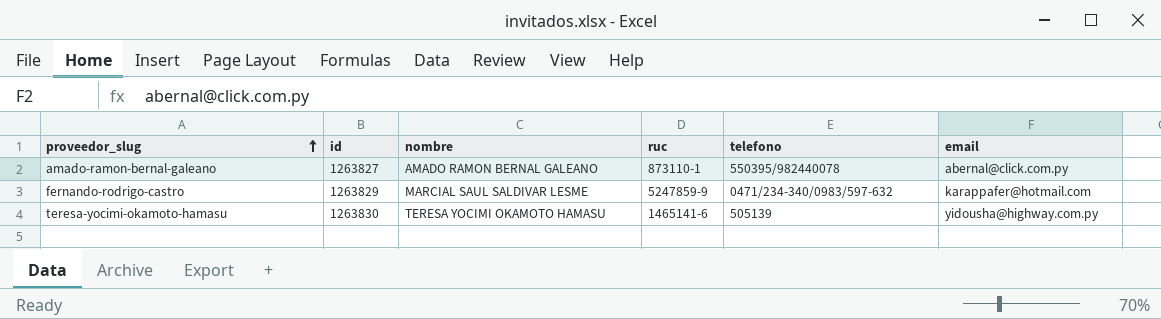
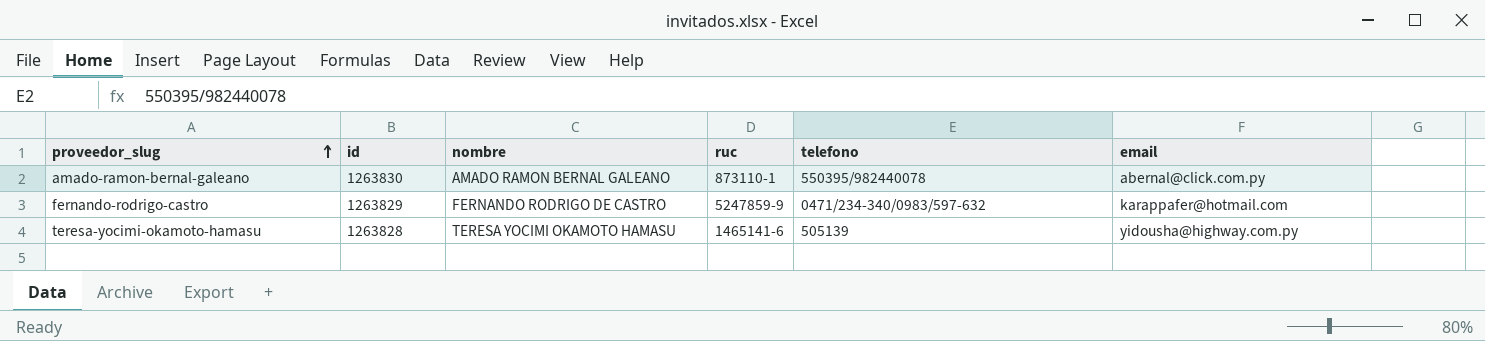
amado-ramon-bernal-galeano | id: 1263827 -> 1263830
fernando-rodrigo-castro | nombre: MARCIAL SAUL SALDIVAR LESME -> FERNANDO RODRIGO DE CASTRO
teresa-yocimi-okamoto-hamasu | id: 1263830 -> 1263828

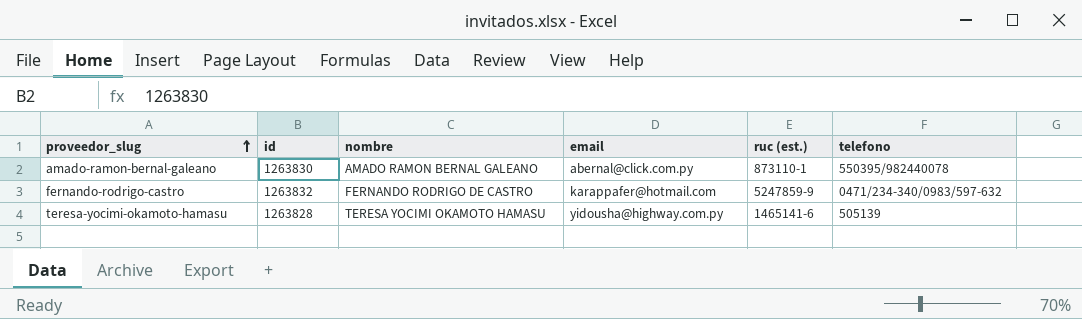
column email | position: 6 -> 4
column name: ruc -> ruc (est.)
fernando-rodrigo-castro | id: 1263829 -> 1263832

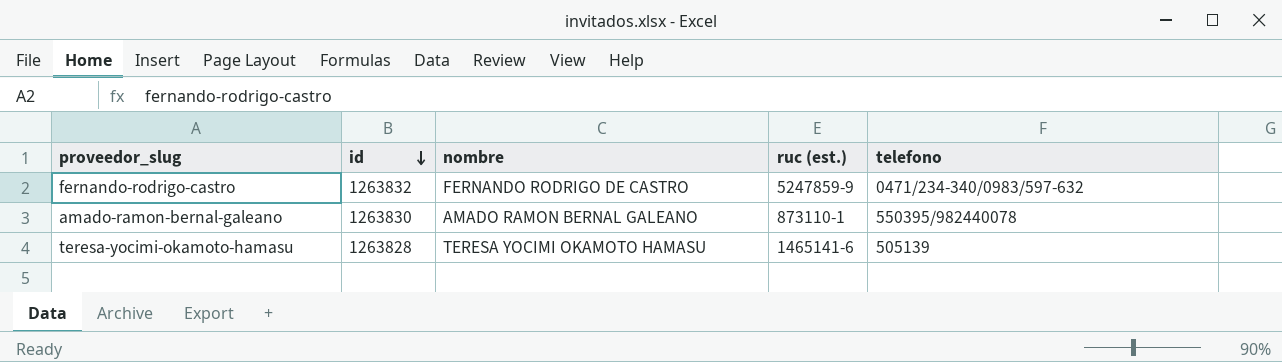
row order: proveedor_slug ascending -> id descending
column email | position: 4 -> none

